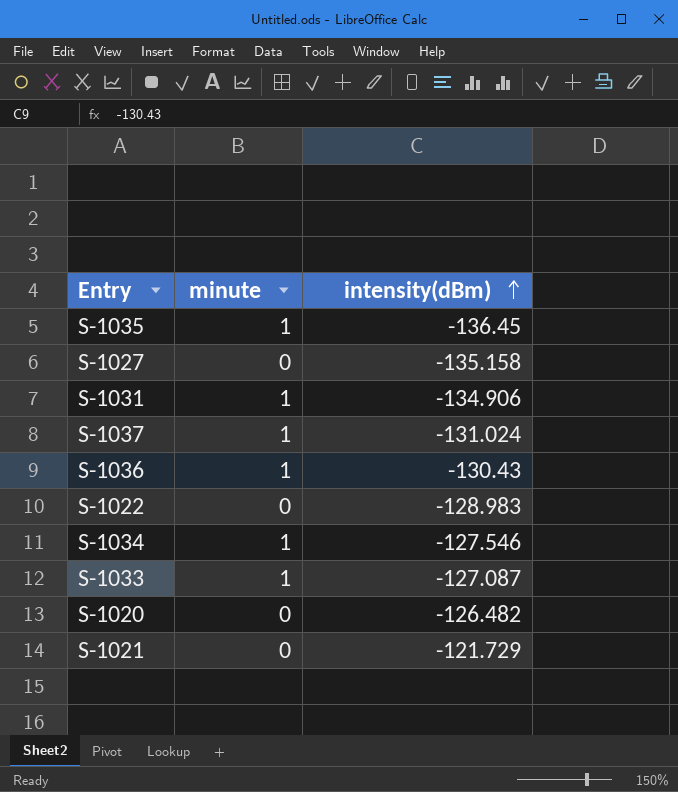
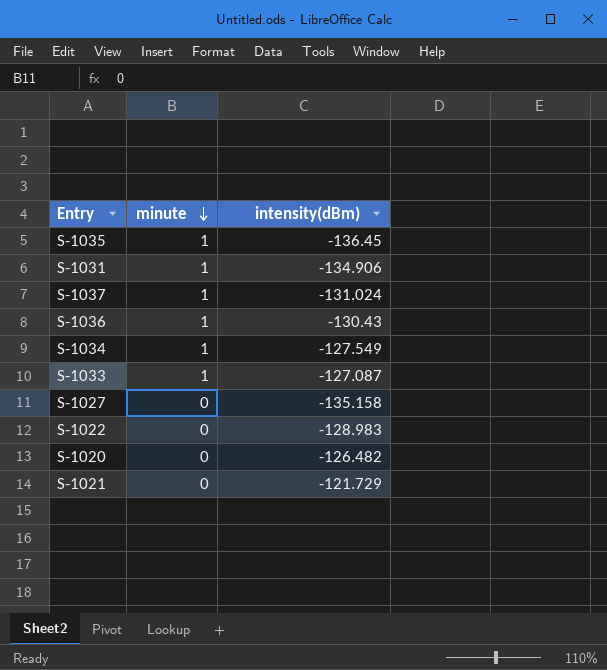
row order: intensity(dBm) ascending -> minute descending
S-1034 | intensity(dBm): -127.546 -> -127.549

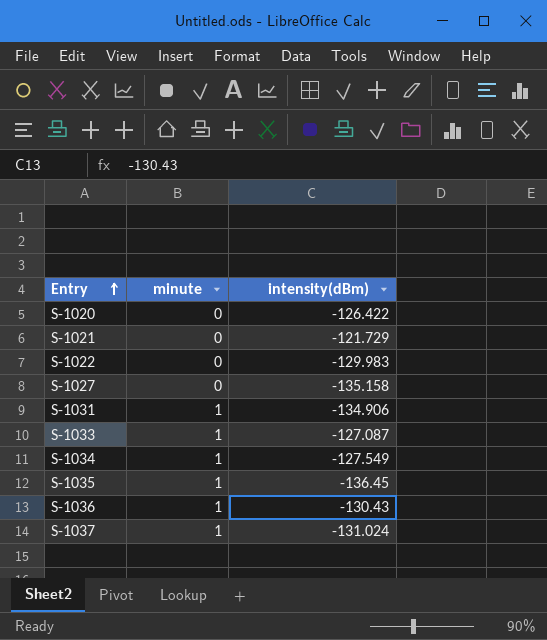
row order: minute descending -> Entry ascending
S-1020 | intensity(dBm): -126.482 -> -126.422
S-1022 | intensity(dBm): -128.983 -> -129.983

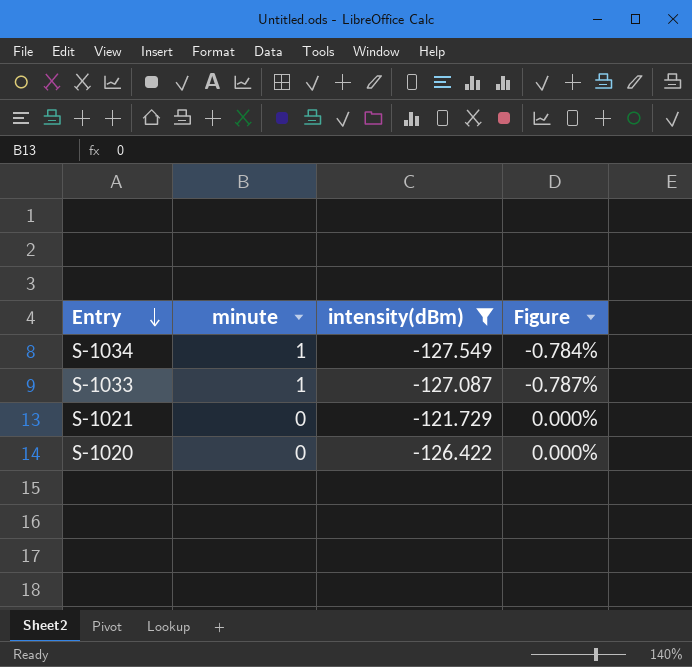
filter: none -> intensity(dBm) >= -127.549
row order: Entry ascending -> Entry descending
column Figure | formula: none -> [minute] / [intensity(dBm)]

